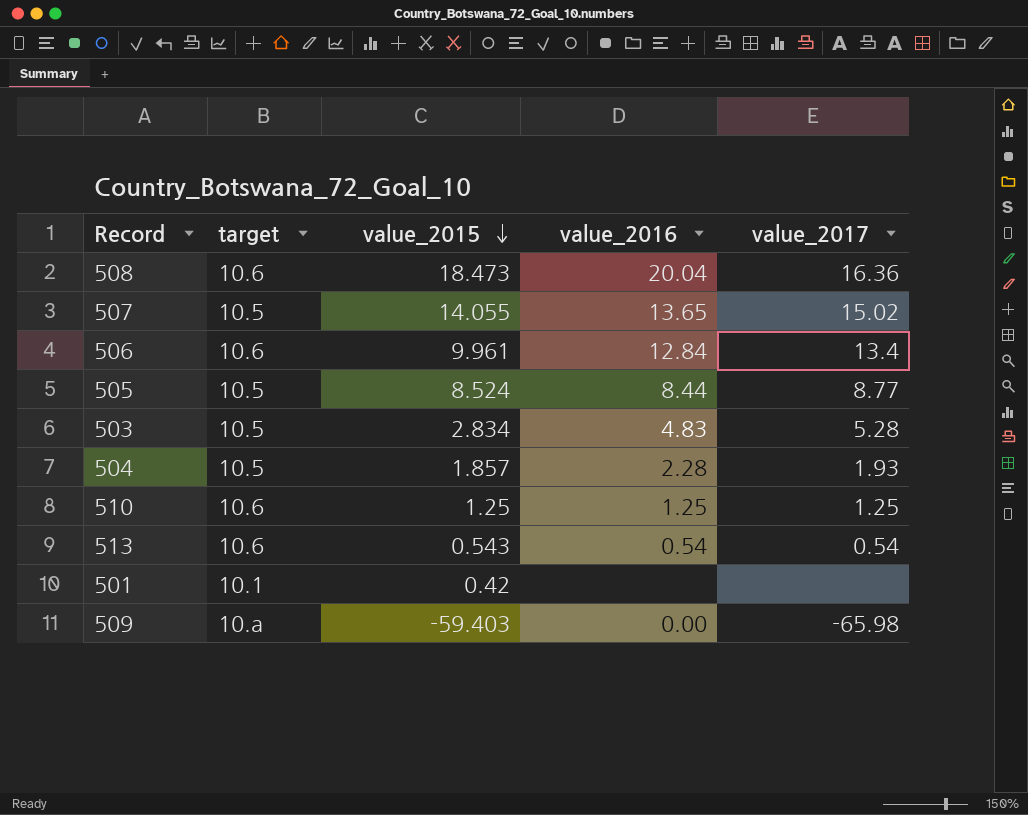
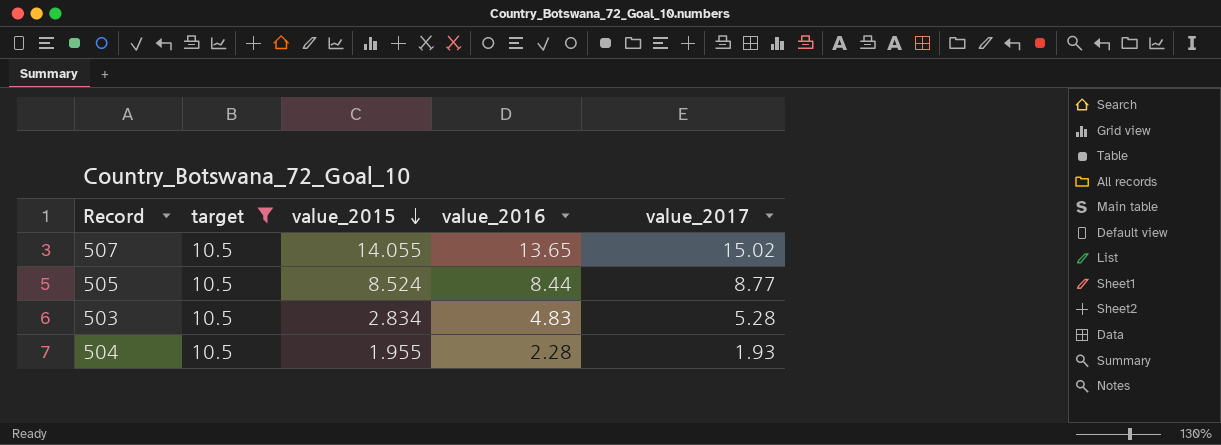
filter: none -> target = 10.5
504 | value_2015: 1.857 -> 1.955

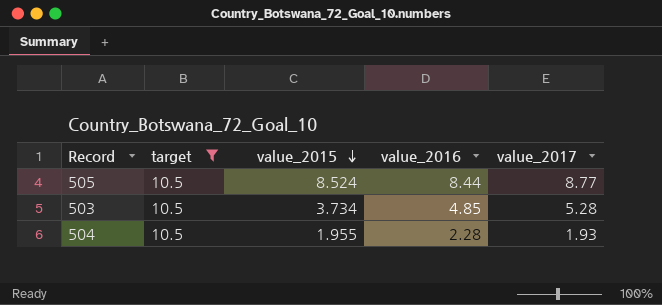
row 507: 10.5 | 14.055 | 13.65 | 15.02 -> none
503 | value_2015: 2.834 -> 3.734
503 | value_2016: 4.83 -> 4.85

